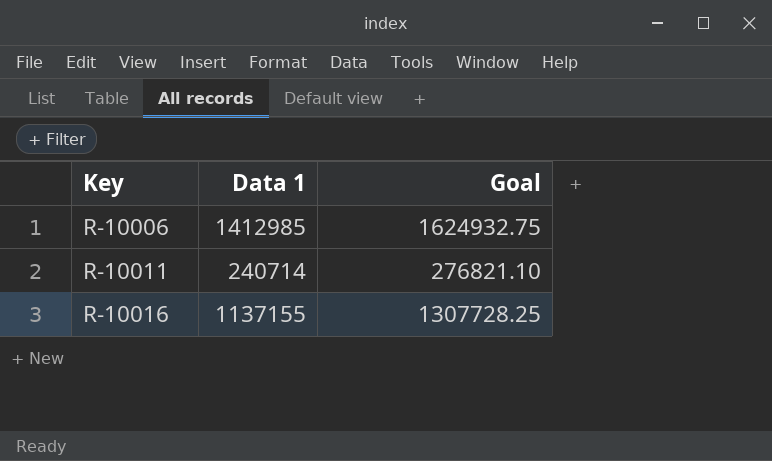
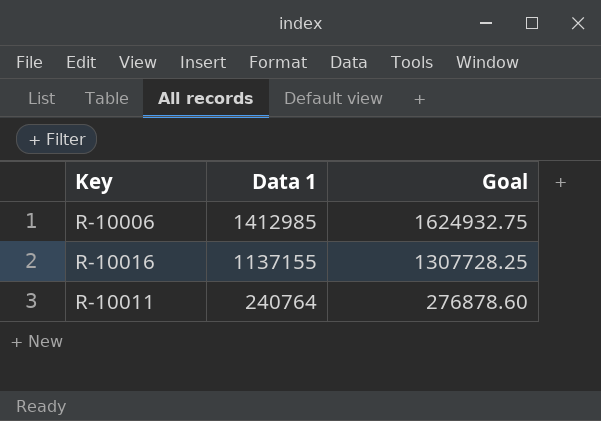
row order: Key ascending -> Data 1 descending
R-10011 | Data 1: 240714 -> 240764
R-10011 | Goal: 276821.10 -> 276878.60

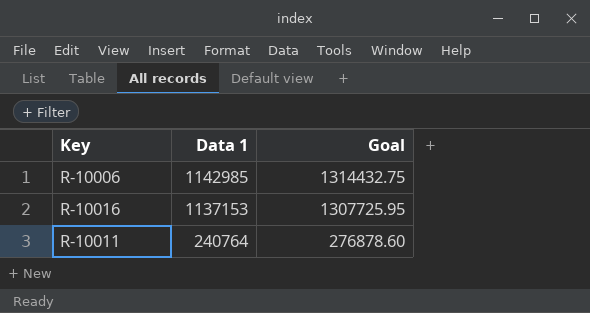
R-10006 | Data 1: 1412985 -> 1142985
R-10006 | Goal: 1624932.75 -> 1314432.75
R-10016 | Data 1: 1137155 -> 1137153
R-10016 | Goal: 1307728.25 -> 1307725.95

